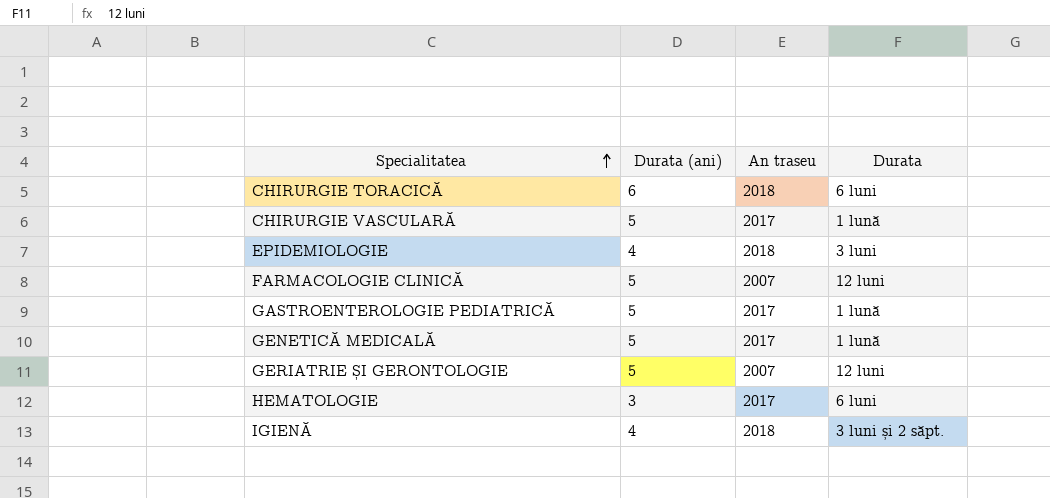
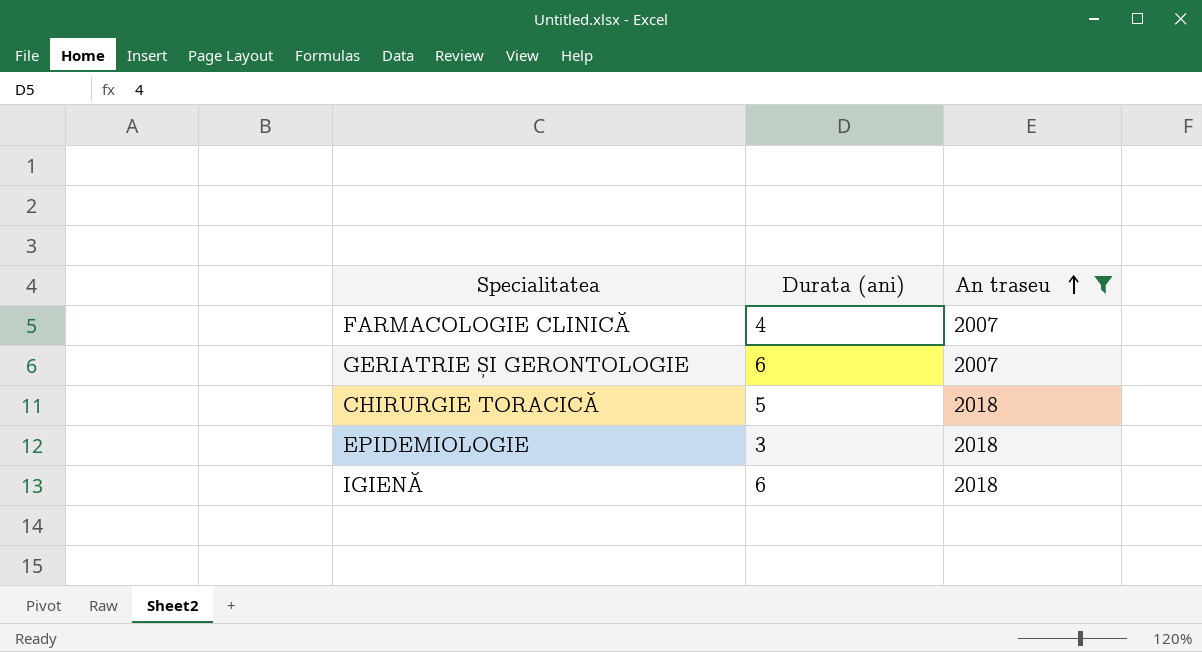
filter: none -> An traseu != 2017
row order: Specialitatea ascending -> An traseu ascending
column Durata | position: 4 -> none
FARMACOLOGIE CLINICĂ | Durata (ani): 5 -> 4
GERIATRIE ȘI GERONTOLOGIE | Durata (ani): 5 -> 6
CHIRURGIE TORACICĂ | Durata (ani): 6 -> 5
EPIDEMIOLOGIE | Durata (ani): 4 -> 3
IGIENĂ | Durata (ani): 4 -> 6

